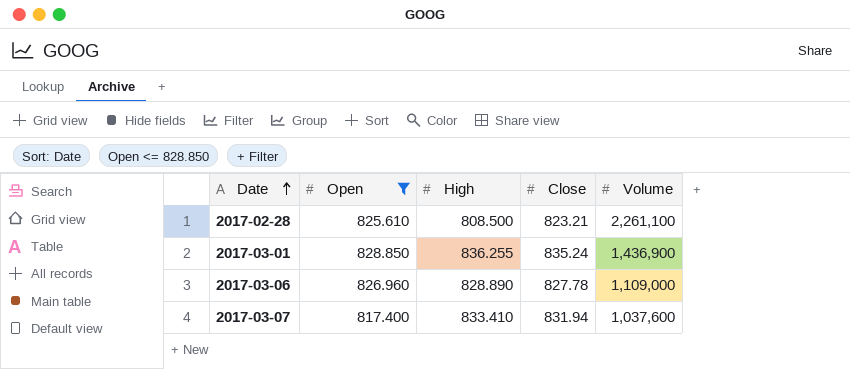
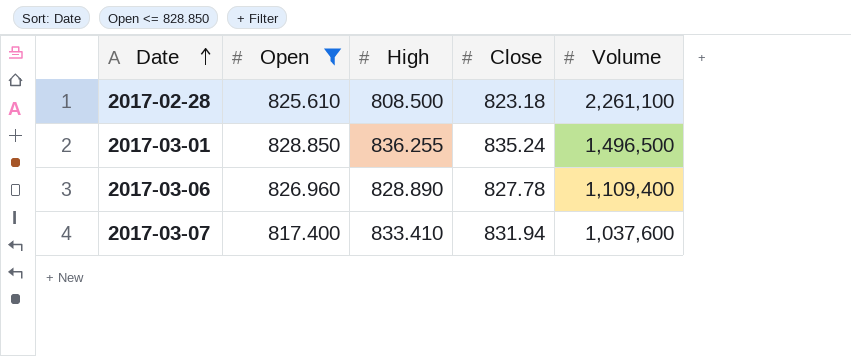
2017-02-28 | Close: 823.21 -> 823.18
2017-03-01 | Volume: 1,436,900 -> 1,496,500
2017-03-06 | Volume: 1,109,000 -> 1,109,400

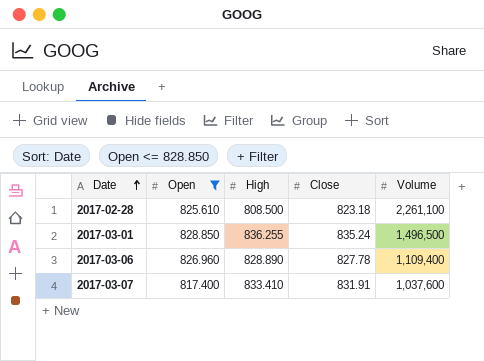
2017-03-07 | Close: 831.94 -> 831.91

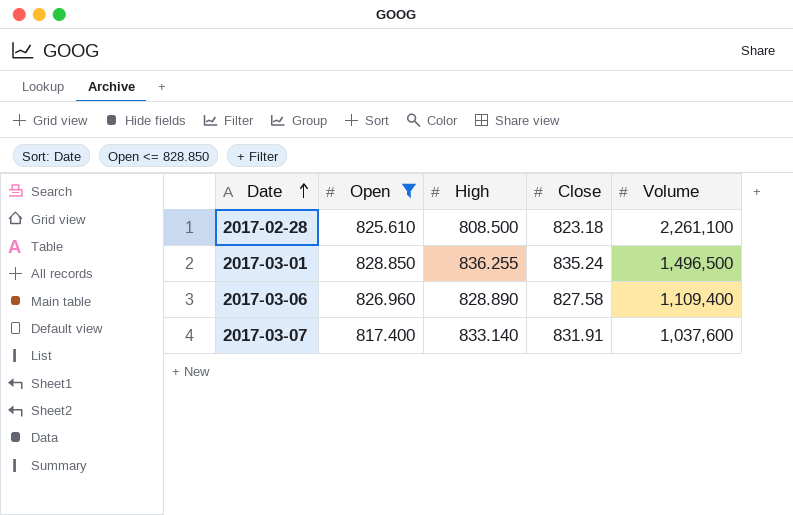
2017-03-06 | Close: 827.78 -> 827.58
2017-03-07 | High: 833.410 -> 833.140

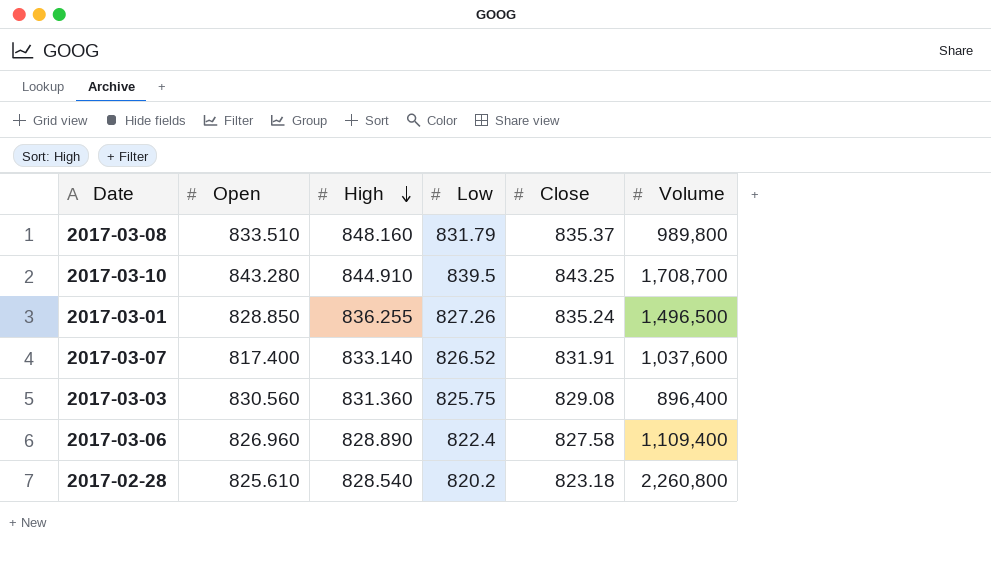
filter: Open <= 828.850 -> none
row order: Date ascending -> High descending
column Low | position: none -> 4
2017-02-28 | High: 808.500 -> 828.540
2017-02-28 | Volume: 2,261,100 -> 2,260,800

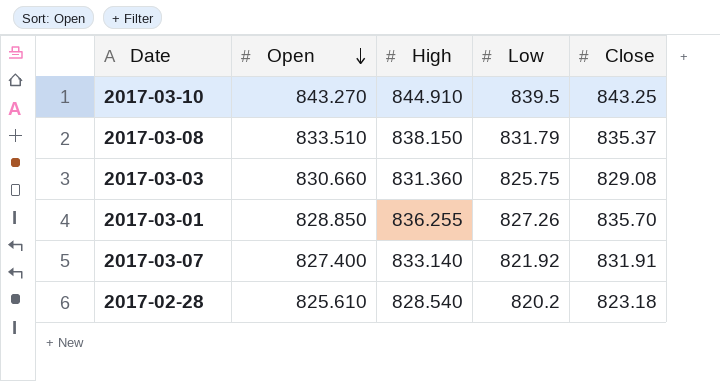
row order: High descending -> Open descending
column Volume | position: 6 -> none
row 2017-03-06: 826.960 | 828.890 | 822.4 | 827.58 | 1,109,400 -> none
2017-03-10 | Open: 843.280 -> 843.270
2017-03-08 | High: 848.160 -> 838.150
2017-03-03 | Open: 830.560 -> 830.660
2017-03-01 | Close: 835.24 -> 835.70
2017-03-07 | Open: 817.400 -> 827.400
2017-03-07 | Low: 826.52 -> 821.92

